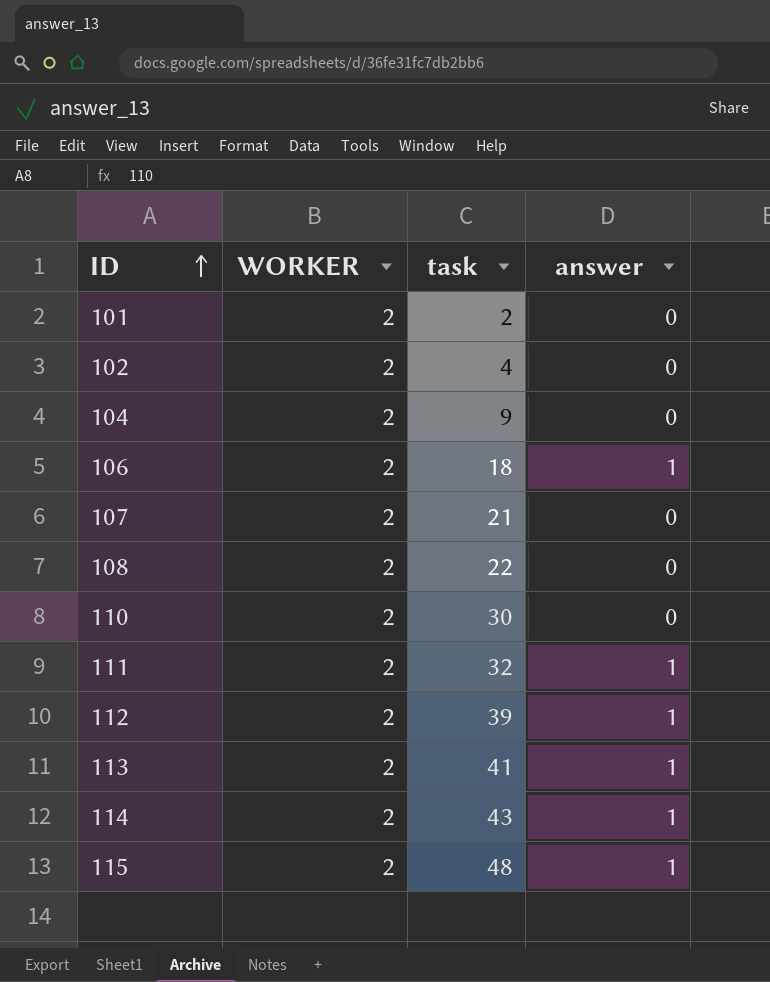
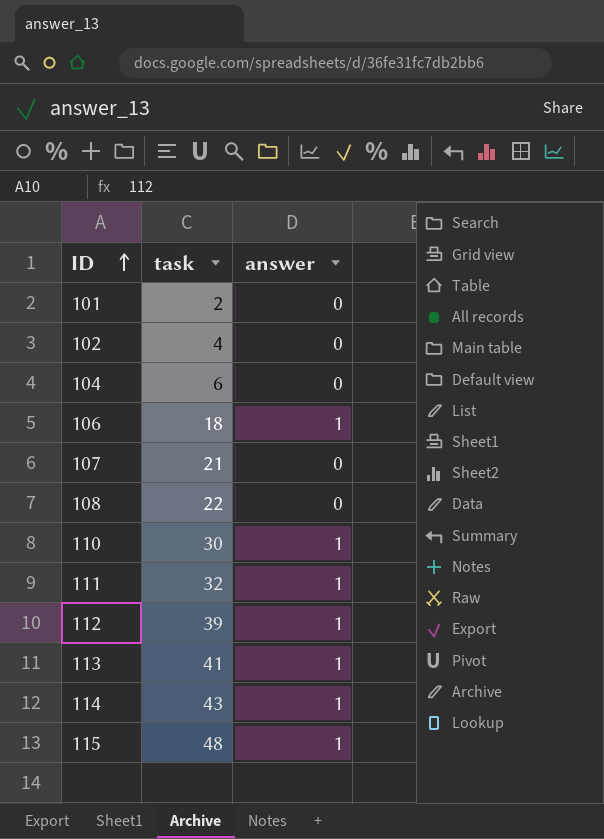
column WORKER | position: 2 -> none
104 | task: 9 -> 6
110 | answer: 0 -> 1

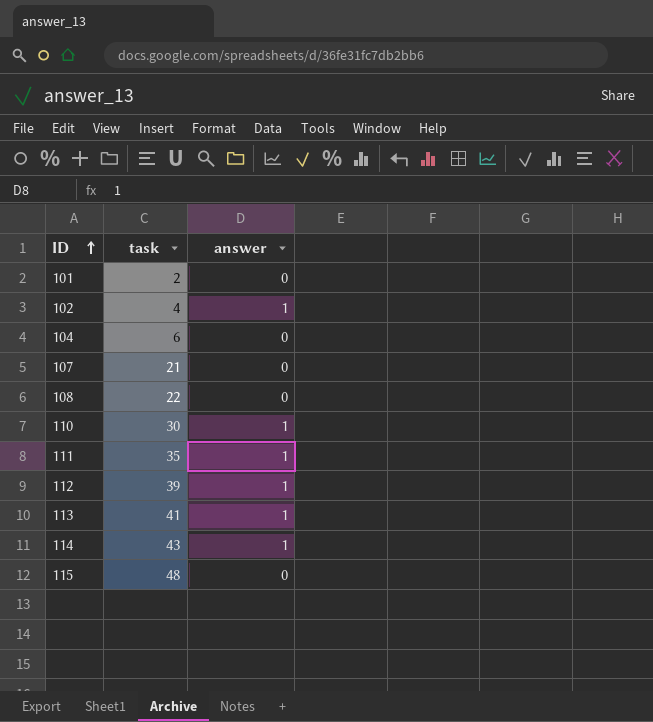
row 106: 18 | 1 -> none
102 | answer: 0 -> 1
111 | task: 32 -> 35
115 | answer: 1 -> 0

